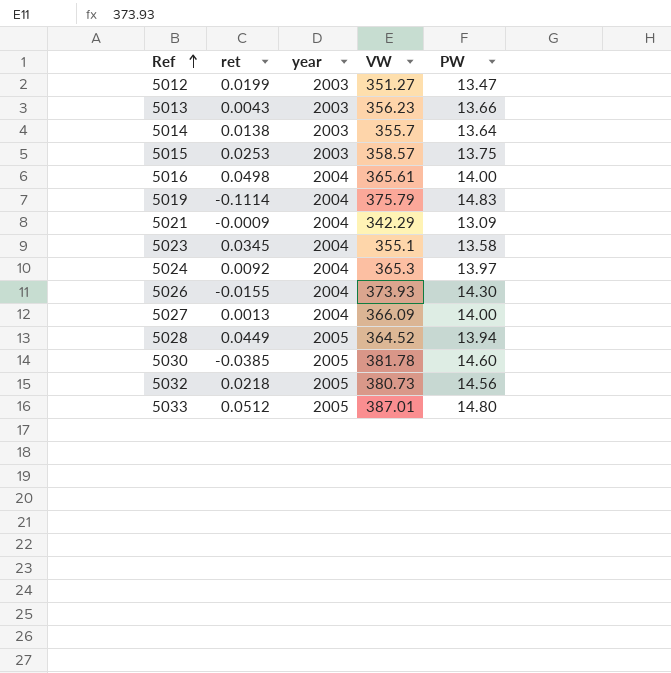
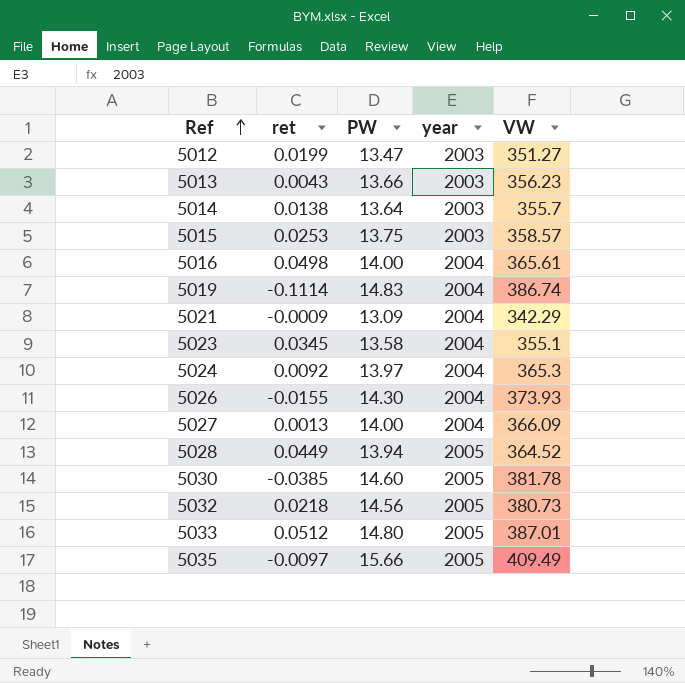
column PW | position: 5 -> 3
5019 | VW: 375.79 -> 386.74
row 5035: none -> -0.0097 | 15.66 | 2005 | 409.49

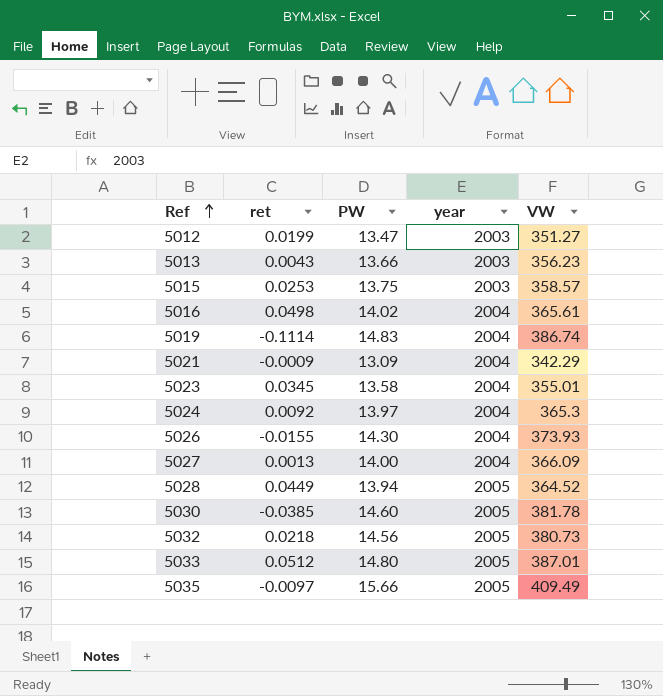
row 5014: 0.0138 | 13.64 | 2003 | 355.7 -> none
5016 | PW: 14.00 -> 14.02
5023 | VW: 355.1 -> 355.01

